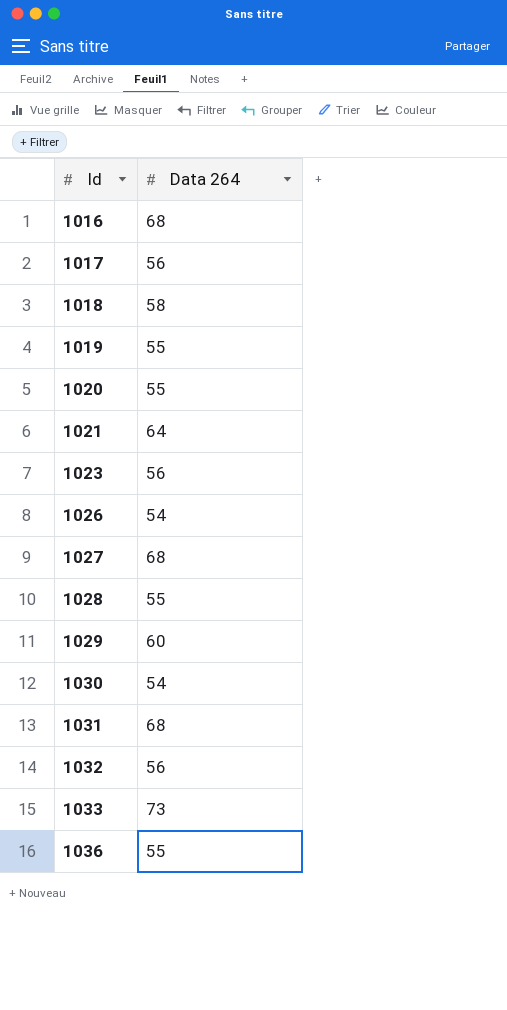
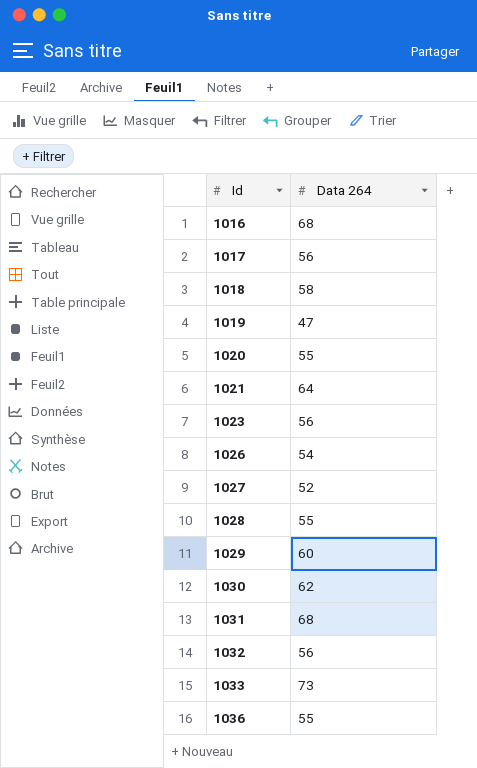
1019 | Data 264: 55 -> 47
1027 | Data 264: 68 -> 52
1030 | Data 264: 54 -> 62

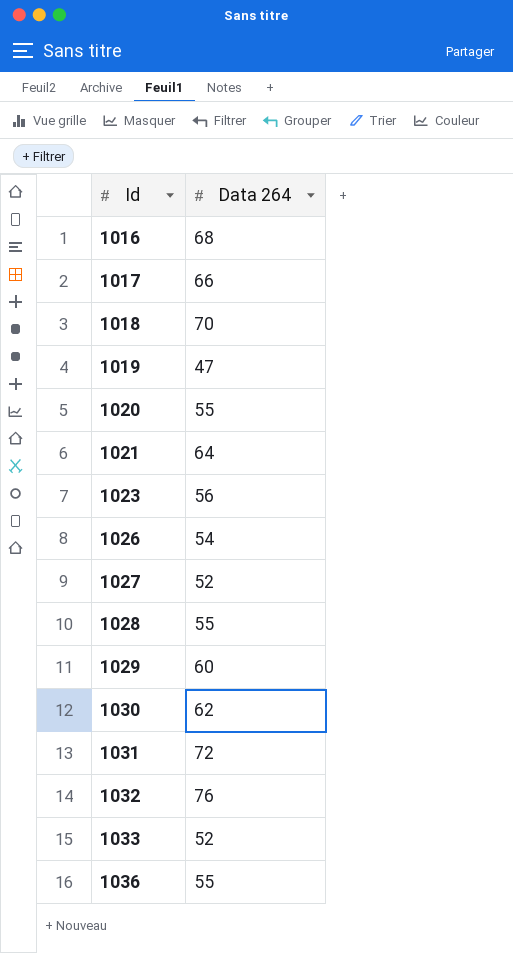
1017 | Data 264: 56 -> 66
1018 | Data 264: 58 -> 70
1031 | Data 264: 68 -> 72
1032 | Data 264: 56 -> 76
1033 | Data 264: 73 -> 52

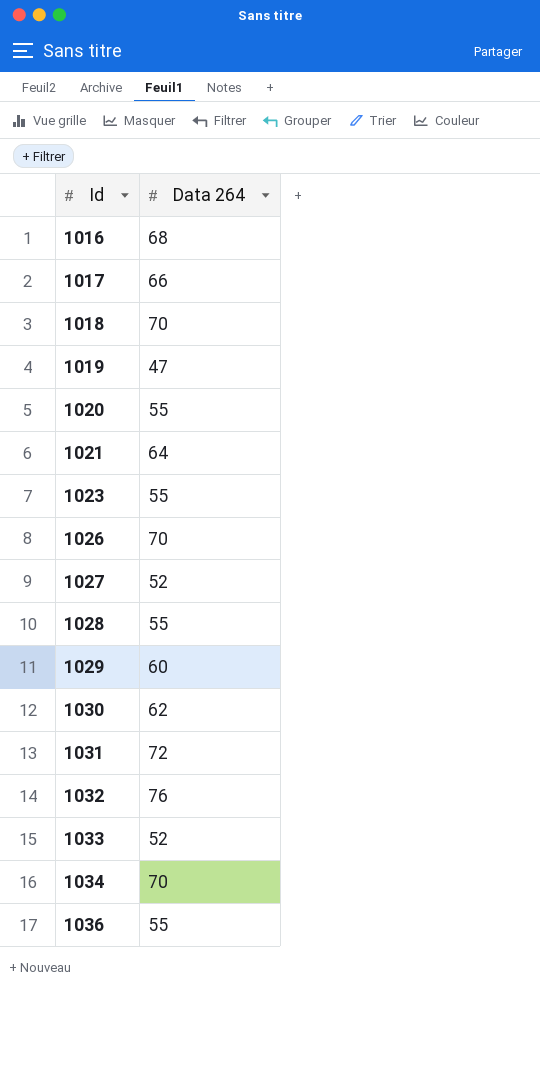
1023 | Data 264: 56 -> 55
1026 | Data 264: 54 -> 70
row 1034: none -> 70

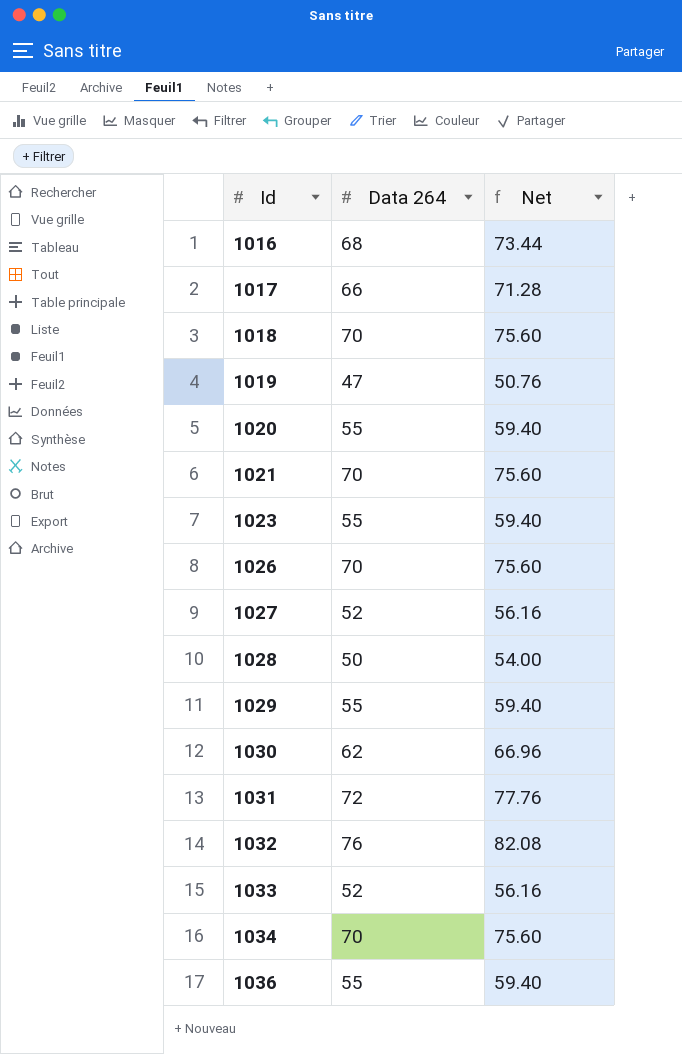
column Net | formula: none -> [Data 264] * 1.08
1021 | Data 264: 64 -> 70
1028 | Data 264: 55 -> 50
1029 | Data 264: 60 -> 55

